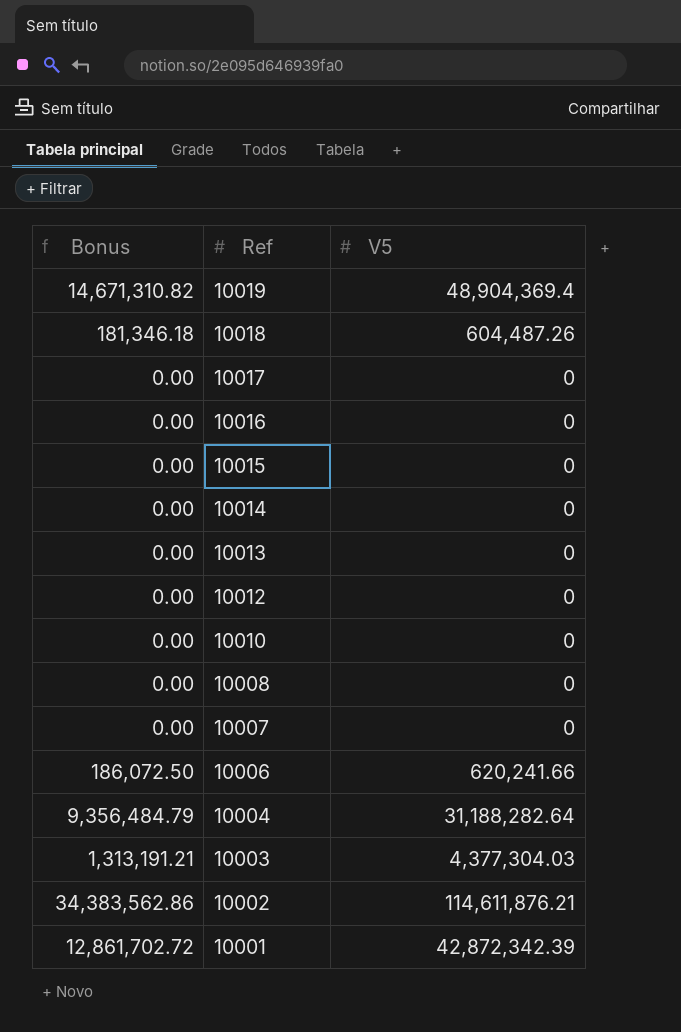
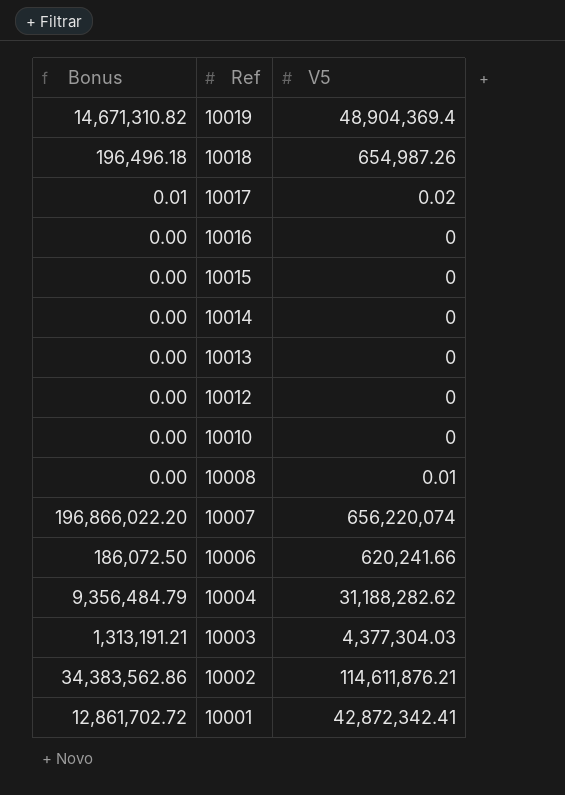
10018 | Bonus: 181,346.18 -> 196,496.18
10018 | V5: 604,487.26 -> 654,987.26
10017 | Bonus: 0.00 -> 0.01
10017 | V5: 0 -> 0.02
10008 | V5: 0 -> 0.01
10007 | Bonus: 0.00 -> 196,866,022.20
10007 | V5: 0 -> 656,220,074
10004 | V5: 31,188,282.64 -> 31,188,282.62
10001 | V5: 42,872,342.39 -> 42,872,342.41

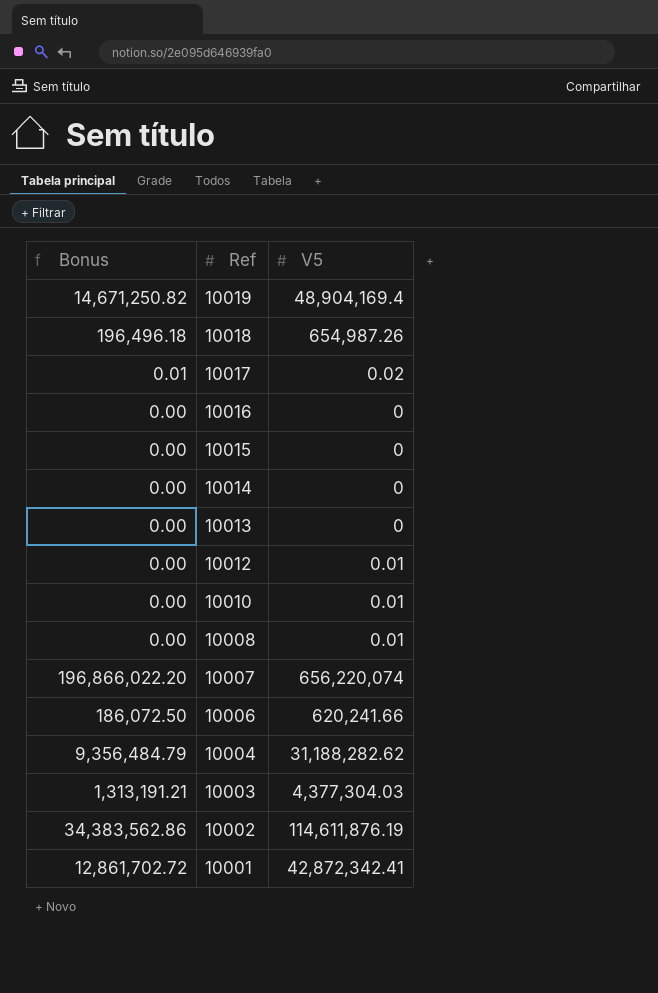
10019 | Bonus: 14,671,310.82 -> 14,671,250.82
10019 | V5: 48,904,369.4 -> 48,904,169.4
10012 | V5: 0 -> 0.01
10010 | V5: 0 -> 0.01
10002 | V5: 114,611,876.21 -> 114,611,876.19

